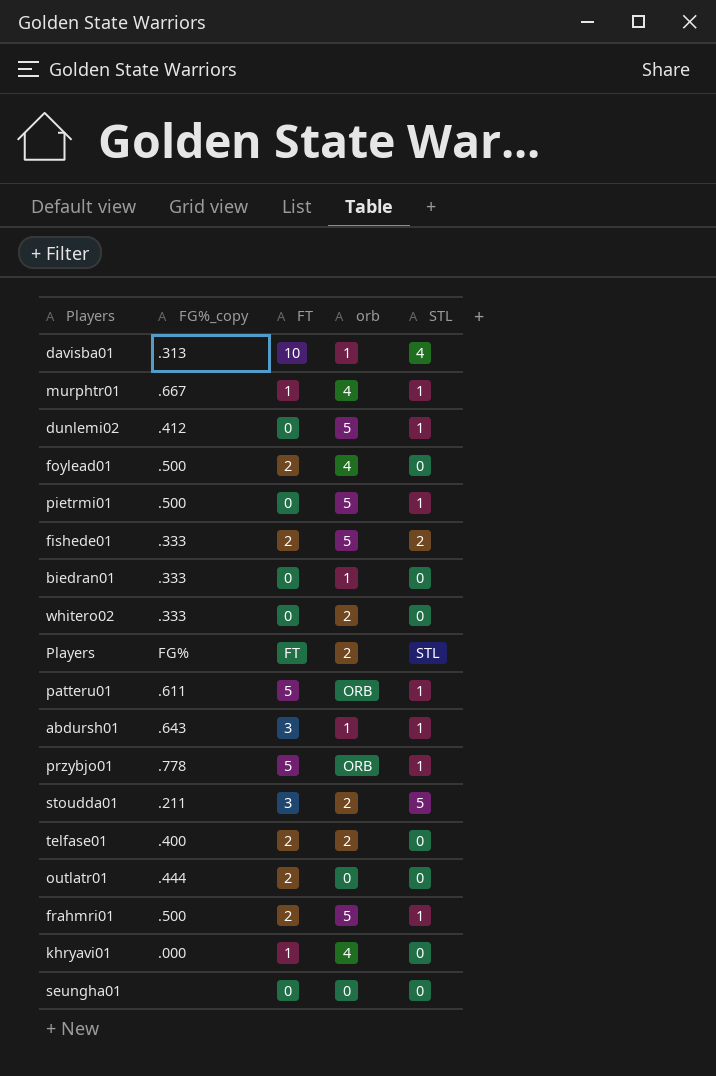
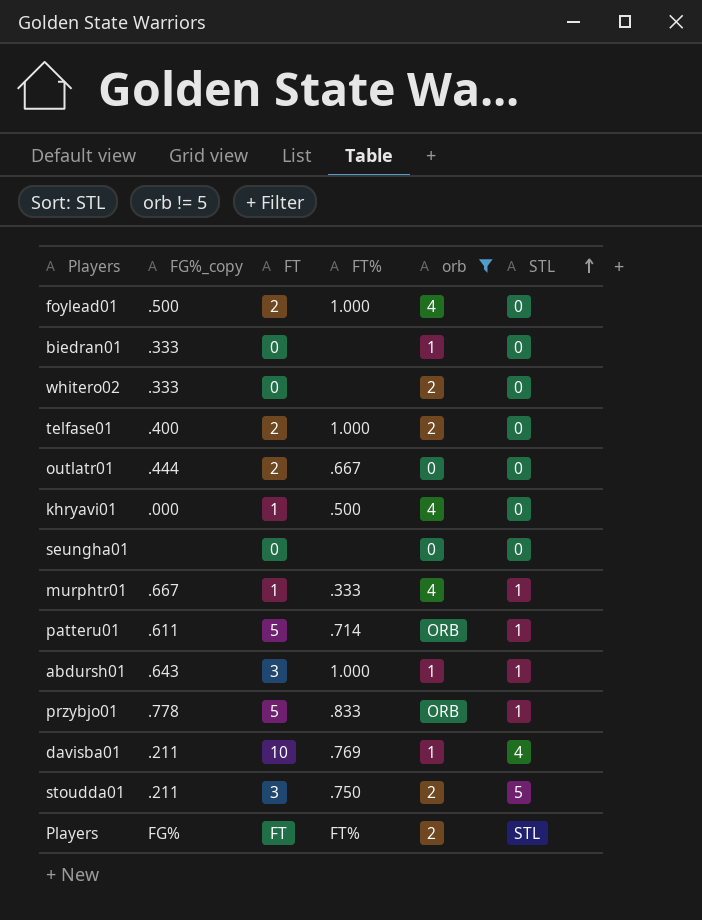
filter: none -> orb != 5
row order: none -> STL ascending
column FT% | position: none -> 4
davisba01 | FG%_copy: .313 -> .211

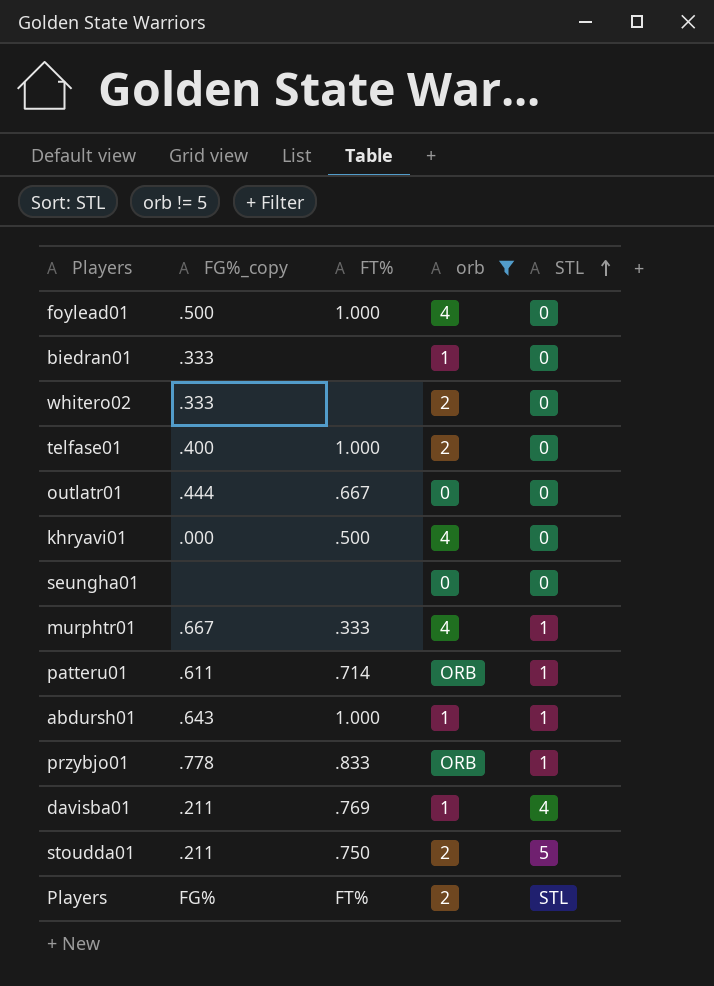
column FT | position: 3 -> none

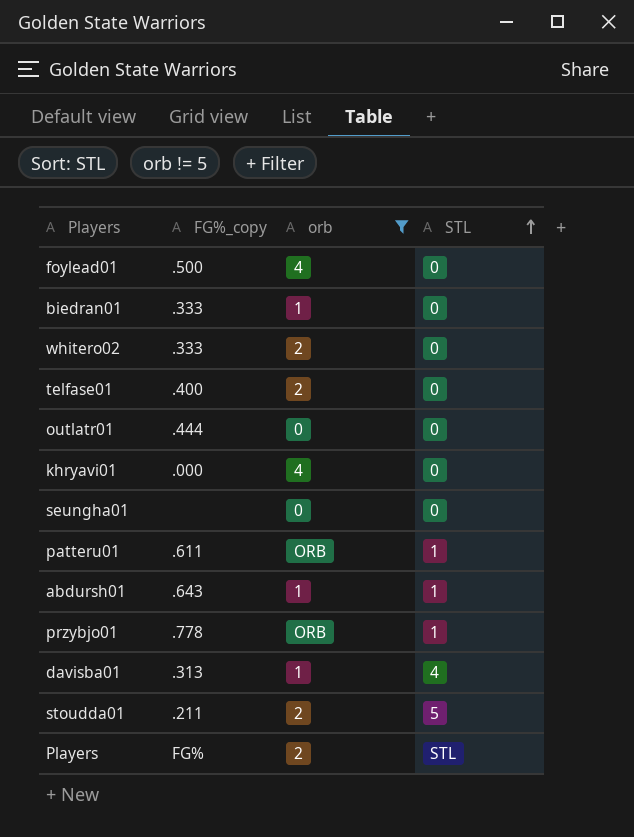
column FT% | position: 3 -> none
row murphtr01: .667 | .333 | 4 | 1 -> none
davisba01 | FG%_copy: .211 -> .313

